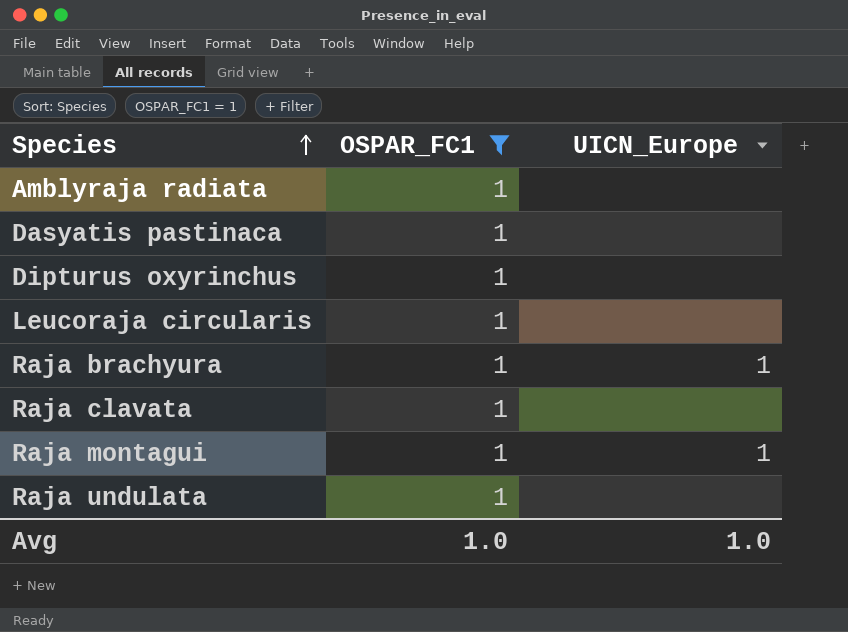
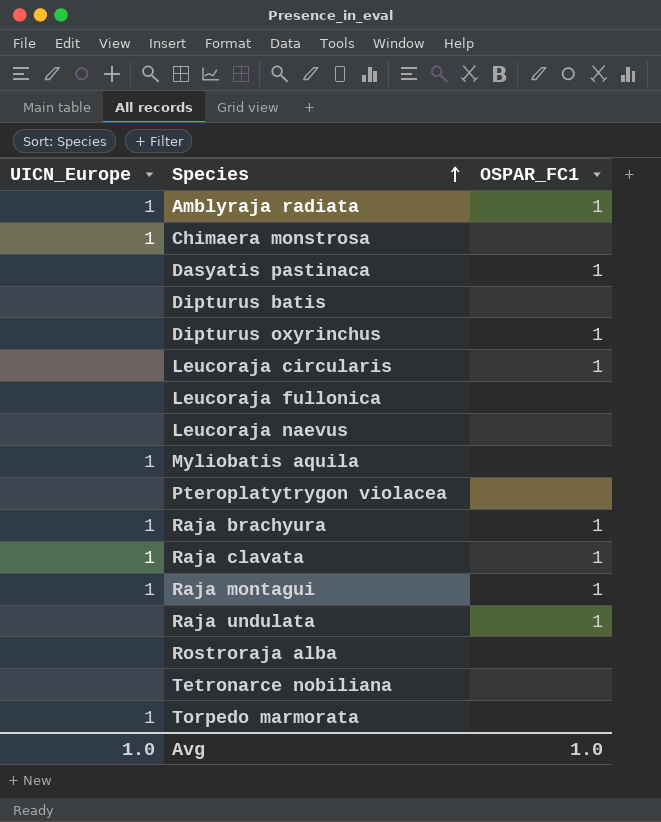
filter: OSPAR_FC1 = 1 -> none
column UICN_Europe | position: 3 -> 1
Amblyraja radiata | UICN_Europe: none -> 1
Raja clavata | UICN_Europe: none -> 1

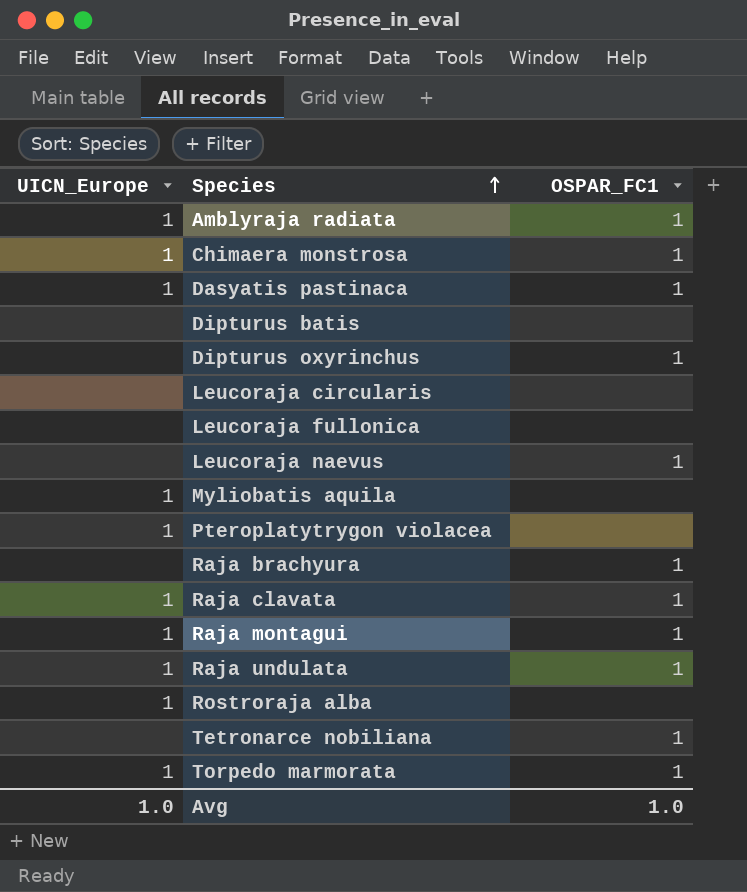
Chimaera monstrosa | OSPAR_FC1: none -> 1
Dasyatis pastinaca | UICN_Europe: none -> 1
Leucoraja circularis | OSPAR_FC1: 1 -> none
Leucoraja naevus | OSPAR_FC1: none -> 1
Pteroplatytrygon violacea | UICN_Europe: none -> 1
Raja brachyura | UICN_Europe: 1 -> none
Raja undulata | UICN_Europe: none -> 1
Rostroraja alba | UICN_Europe: none -> 1
Tetronarce nobiliana | OSPAR_FC1: none -> 1
Torpedo marmorata | OSPAR_FC1: none -> 1

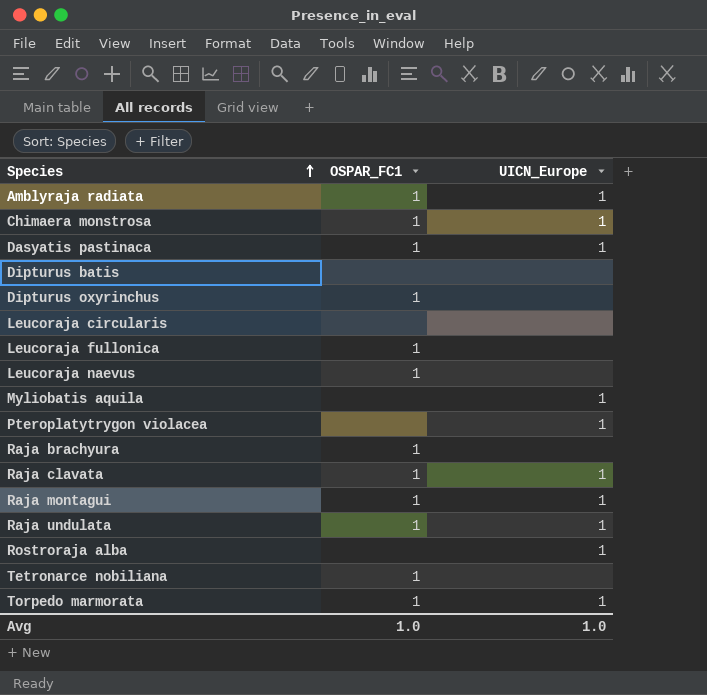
column UICN_Europe | position: 1 -> 3
Leucoraja fullonica | OSPAR_FC1: none -> 1

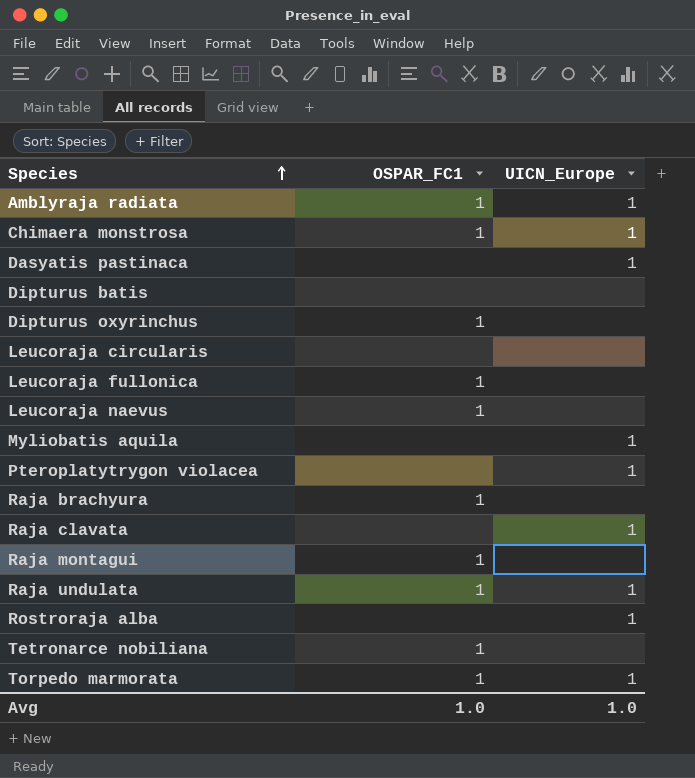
Dasyatis pastinaca | OSPAR_FC1: 1 -> none
Raja clavata | OSPAR_FC1: 1 -> none
Raja montagui | UICN_Europe: 1 -> none

